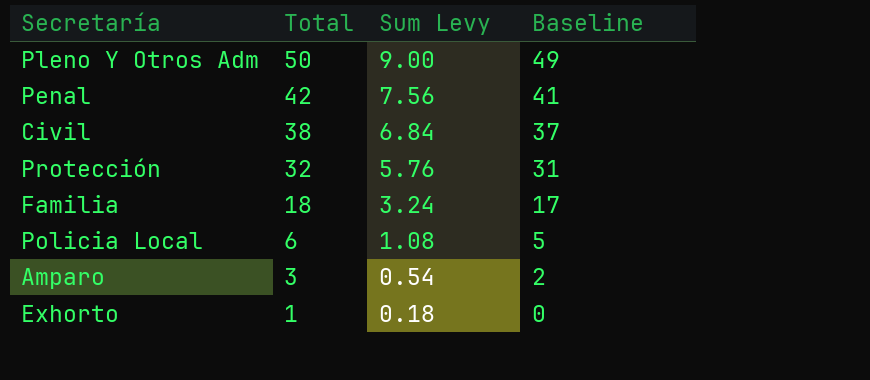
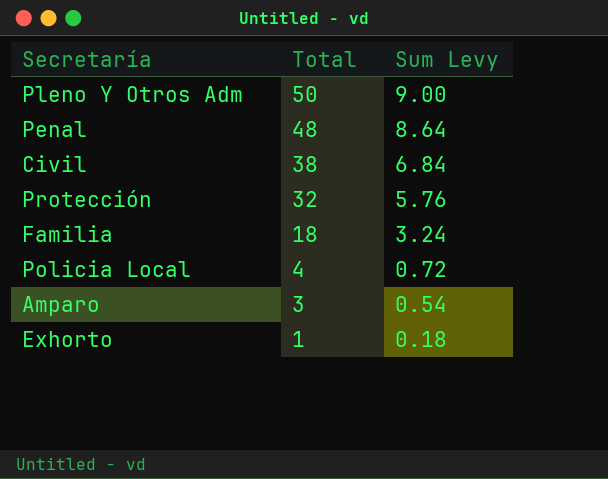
column Baseline | formula: [Total] - 1 -> none
Penal | Total: 42 -> 48
Penal | Sum Levy: 7.56 -> 8.64
Policia Local | Total: 6 -> 4
Policia Local | Sum Levy: 1.08 -> 0.72

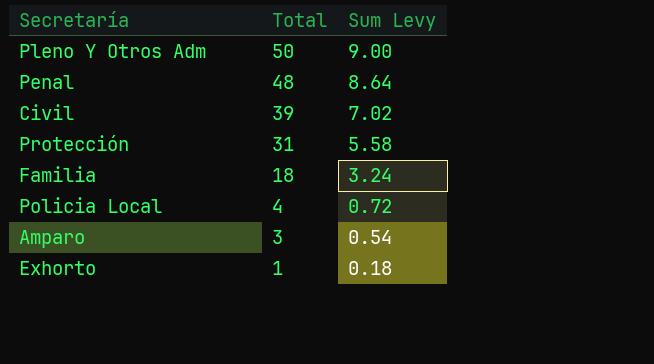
Civil | Total: 38 -> 39
Civil | Sum Levy: 6.84 -> 7.02
Protección | Total: 32 -> 31
Protección | Sum Levy: 5.76 -> 5.58

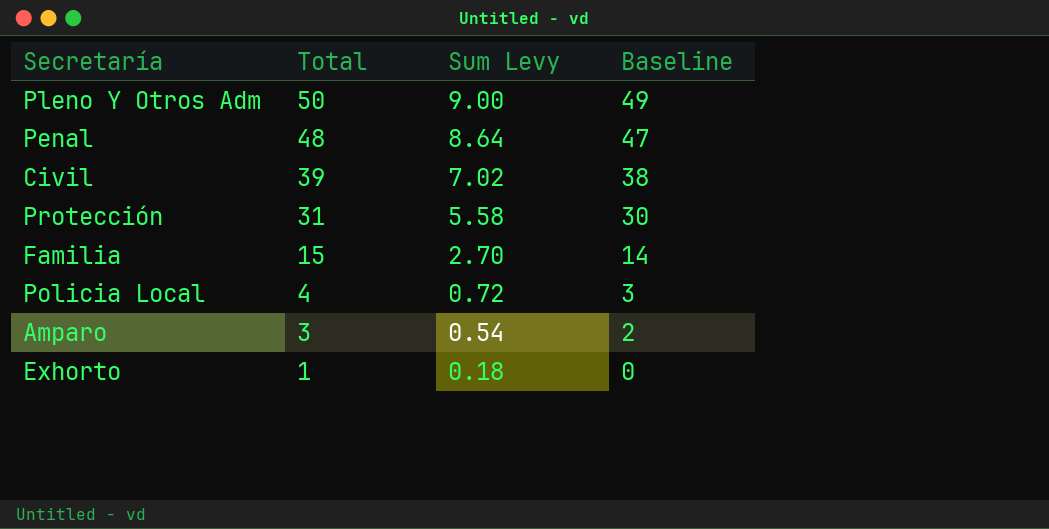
column Baseline | formula: none -> [Total] - 1
Familia | Total: 18 -> 15
Familia | Sum Levy: 3.24 -> 2.70

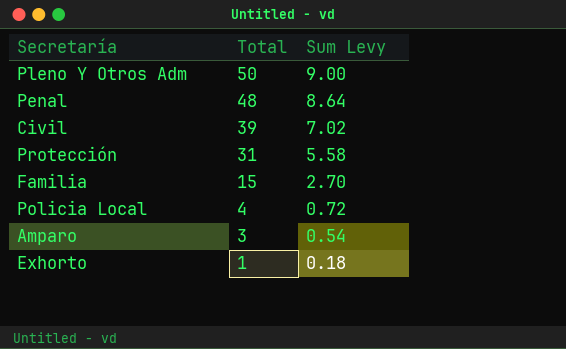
column Baseline | formula: [Total] - 1 -> none

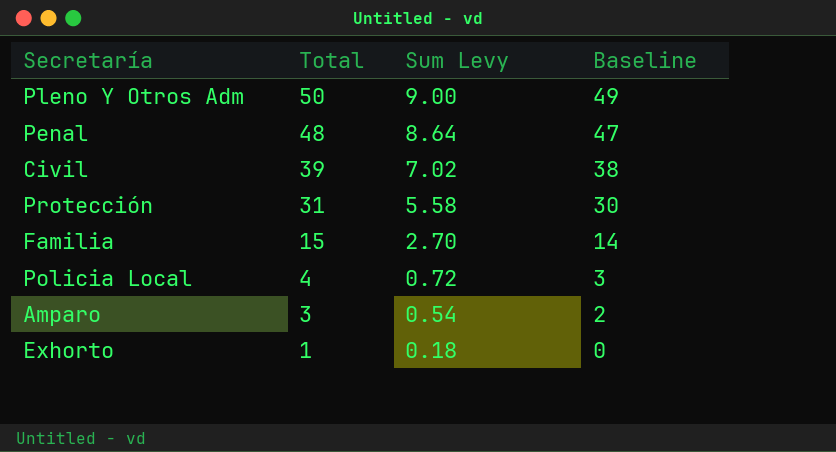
column Baseline | formula: none -> [Total] - 1

